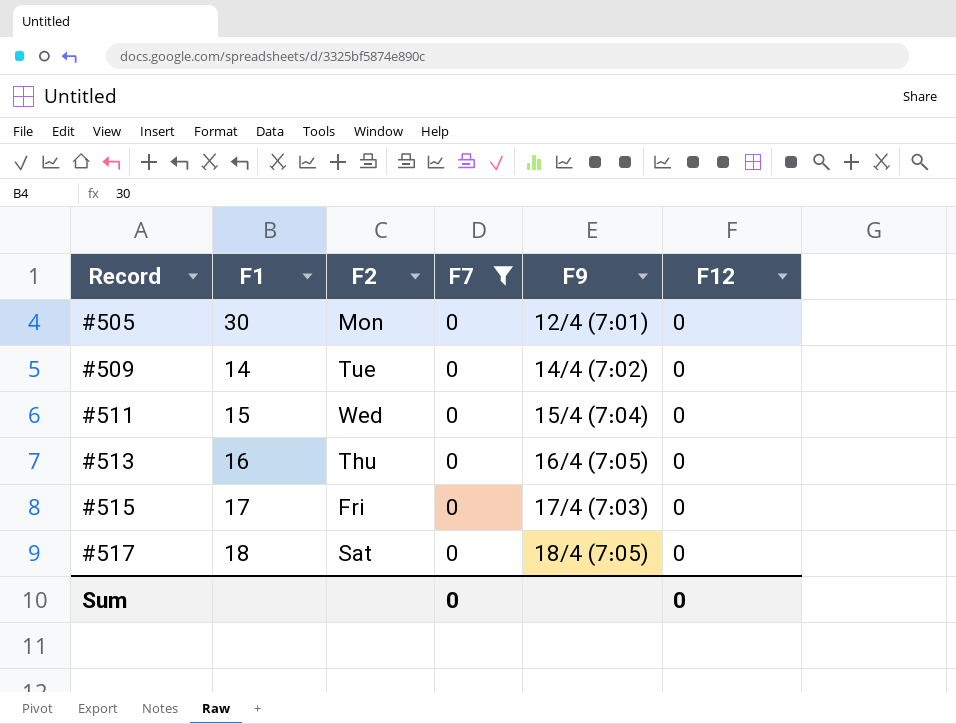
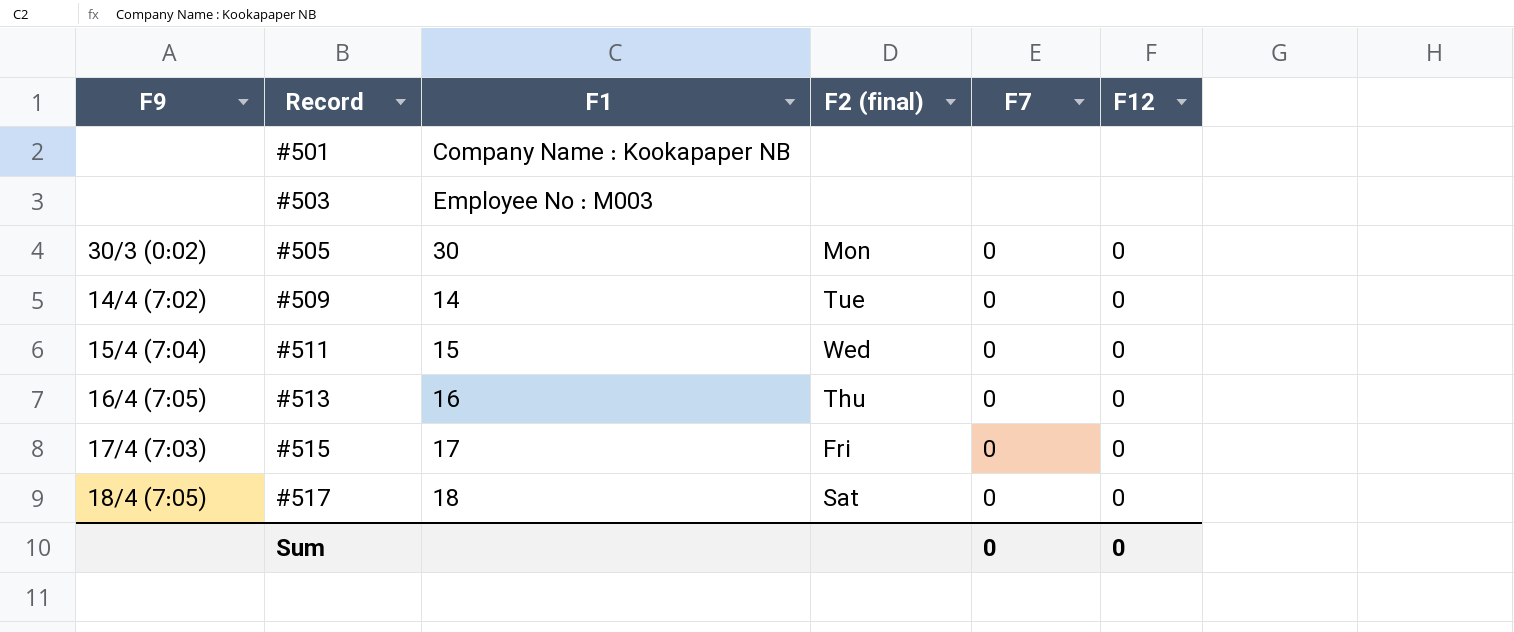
filter: F7 = 0 -> none
column F9 | position: 5 -> 1
column name: F2 -> F2 (final)
#505 | F9: 12/4 (7:01) -> 30/3 (0:02)

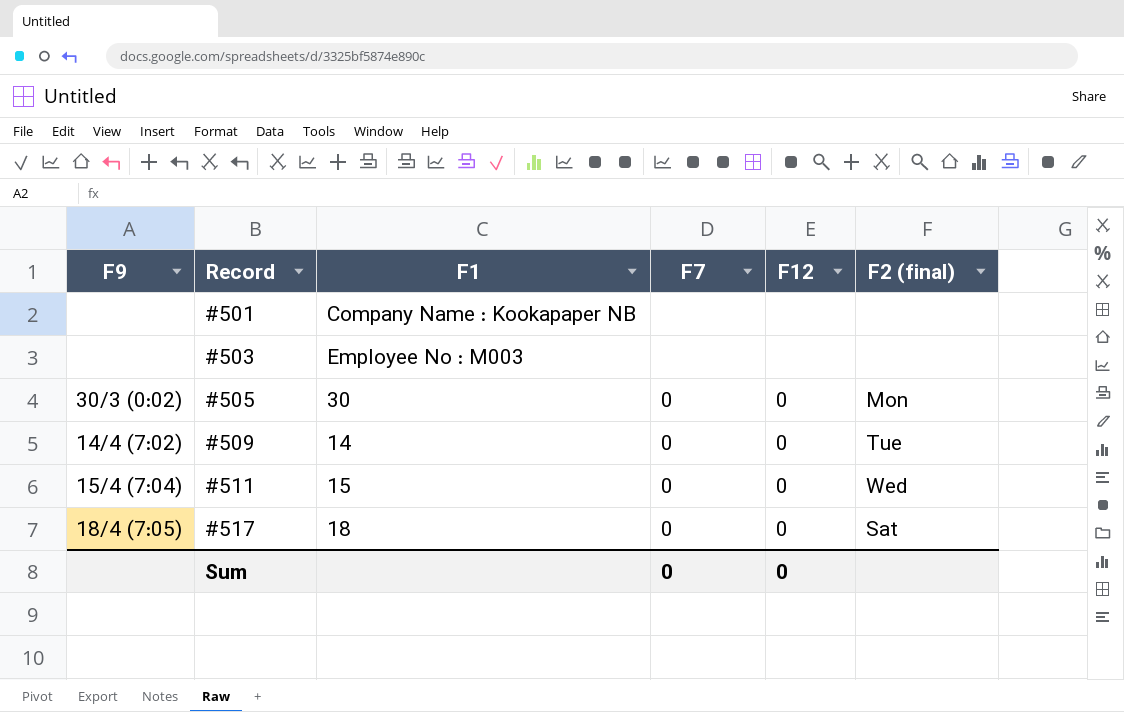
column F2 (final) | position: 4 -> 6
row #513: 16/4 (7:05) | 16 | Thu | 0 | 0 -> none
row #515: 17/4 (7:03) | 17 | Fri | 0 | 0 -> none

